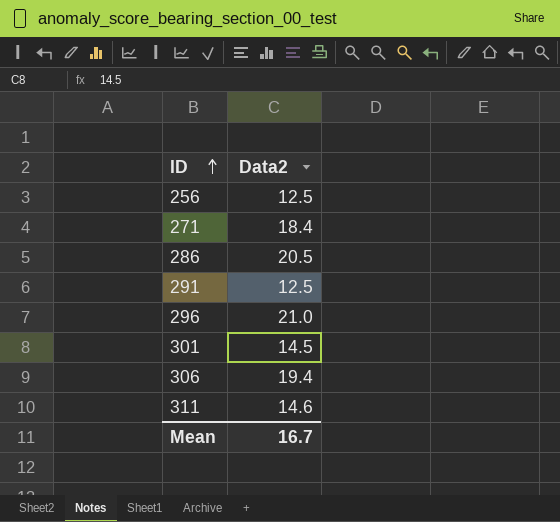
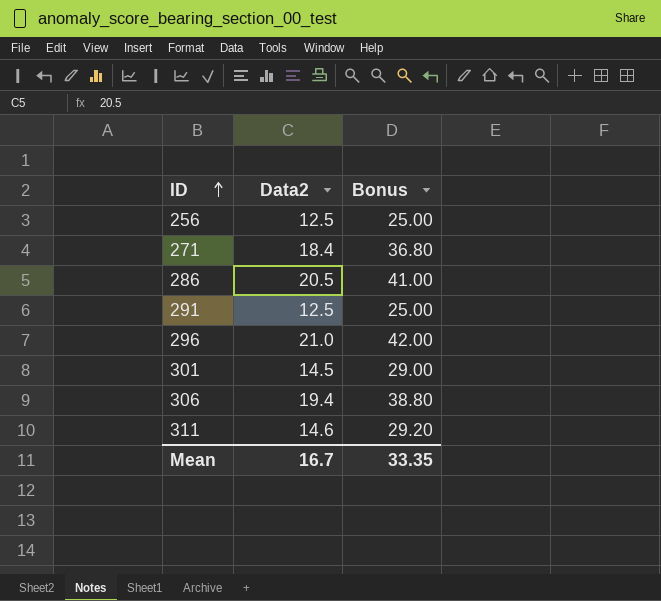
column Bonus | formula: none -> [Data2] * 2

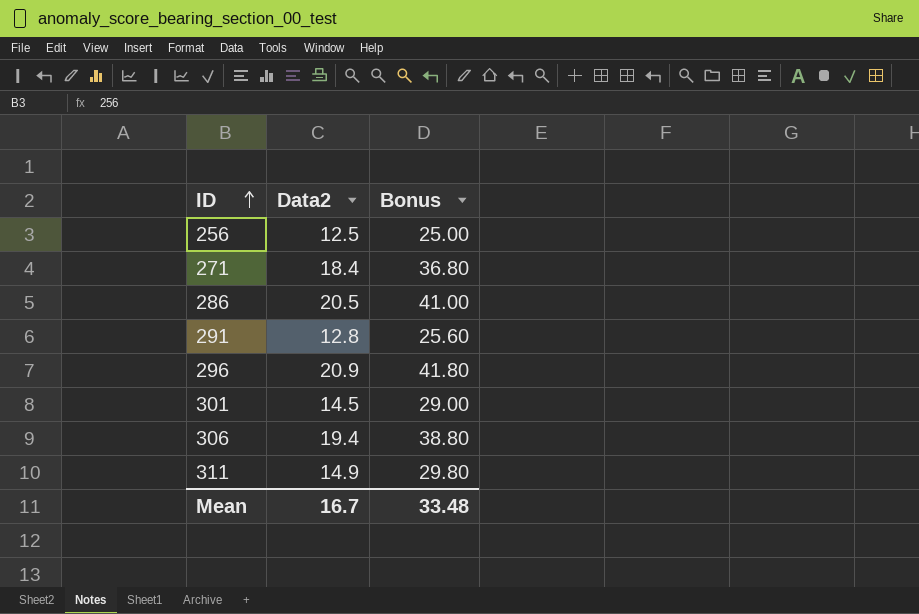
291 | Data2: 12.5 -> 12.8
291 | Bonus: 25.00 -> 25.60
296 | Data2: 21.0 -> 20.9
296 | Bonus: 42.00 -> 41.80
311 | Data2: 14.6 -> 14.9
311 | Bonus: 29.20 -> 29.80
Mean | Bonus: 33.35 -> 33.48

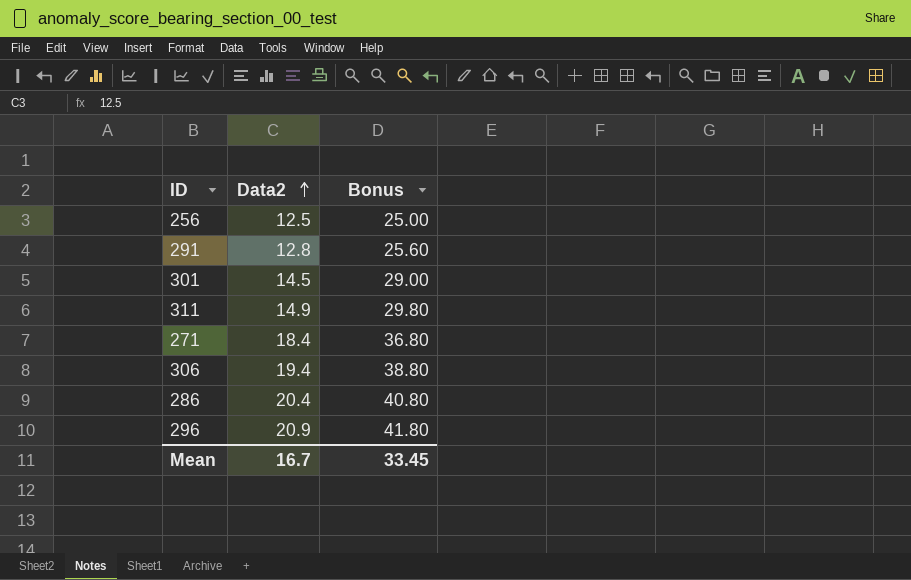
row order: ID ascending -> Data2 ascending
286 | Data2: 20.5 -> 20.4
286 | Bonus: 41.00 -> 40.80
Mean | Bonus: 33.48 -> 33.45

